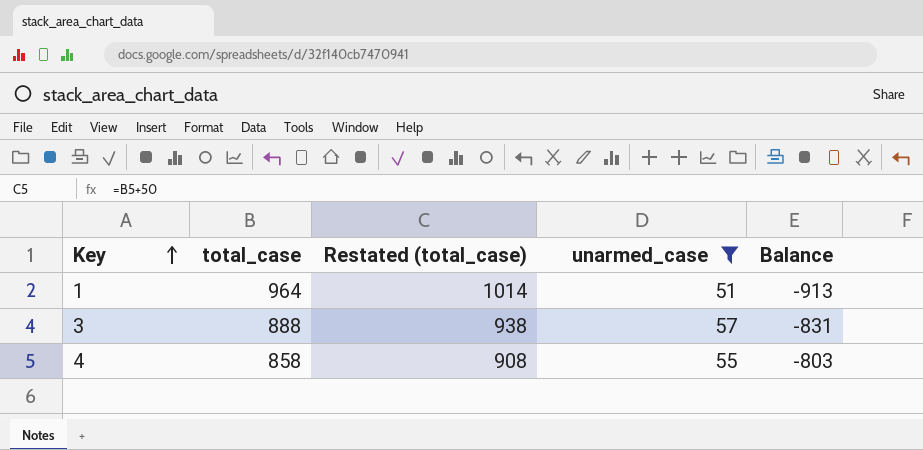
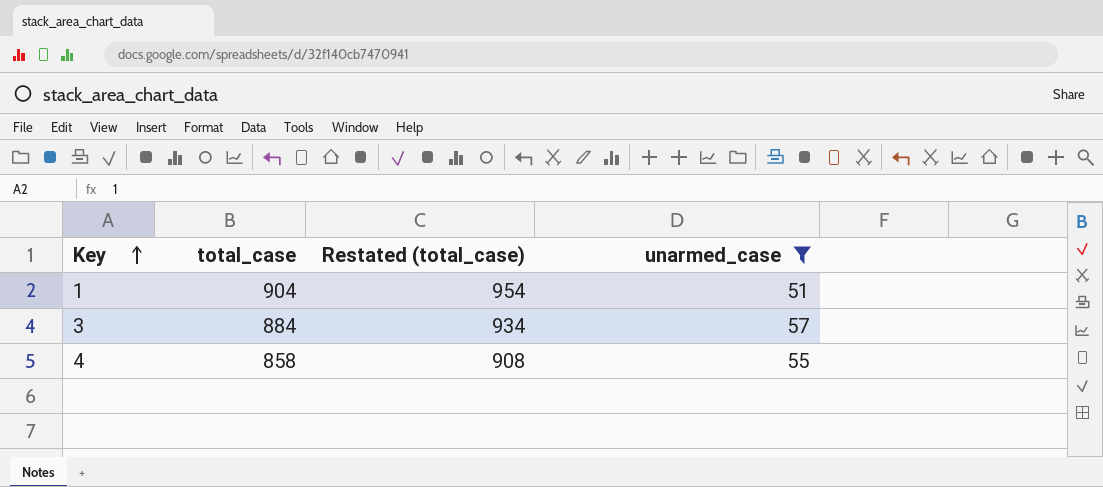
column Balance | formula: [unarmed_case] - [total_case] -> none
1 | total_case: 964 -> 904
1 | Restated (total_case): 1014 -> 954
3 | total_case: 888 -> 884
3 | Restated (total_case): 938 -> 934

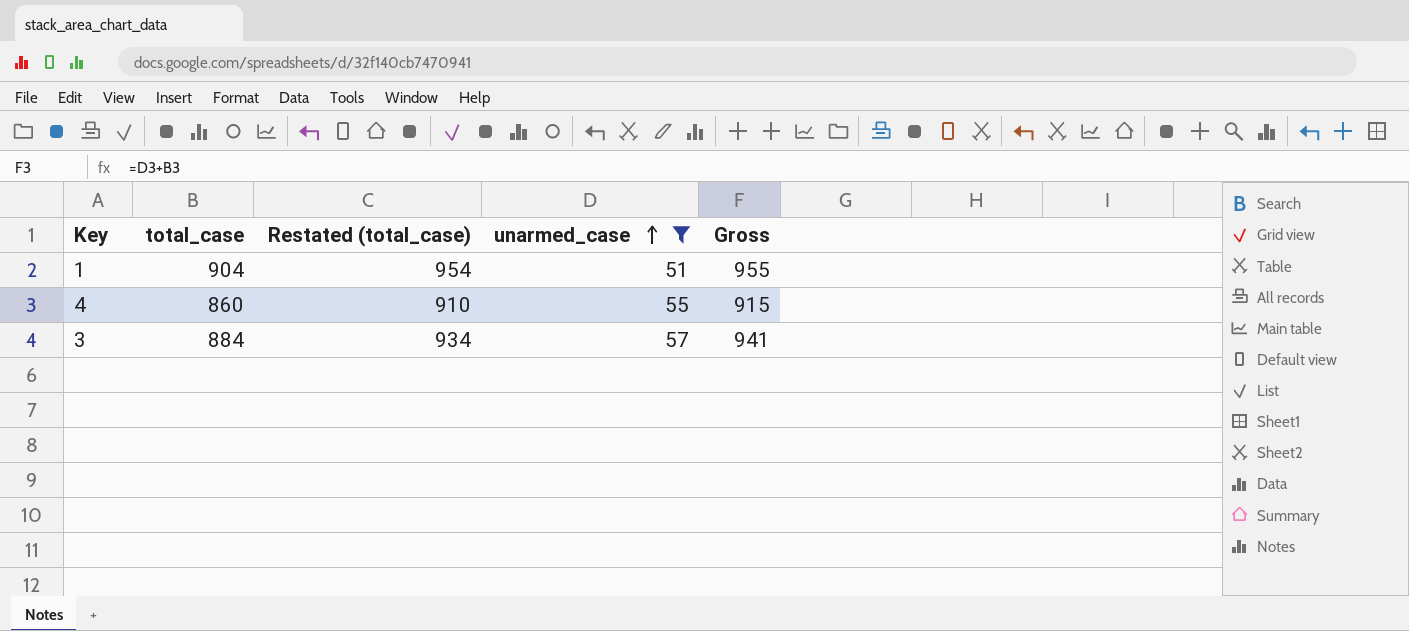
row order: Key ascending -> unarmed_case ascending
column Gross | formula: none -> [total_case] + [unarmed_case]
4 | total_case: 858 -> 860
4 | Restated (total_case): 908 -> 910

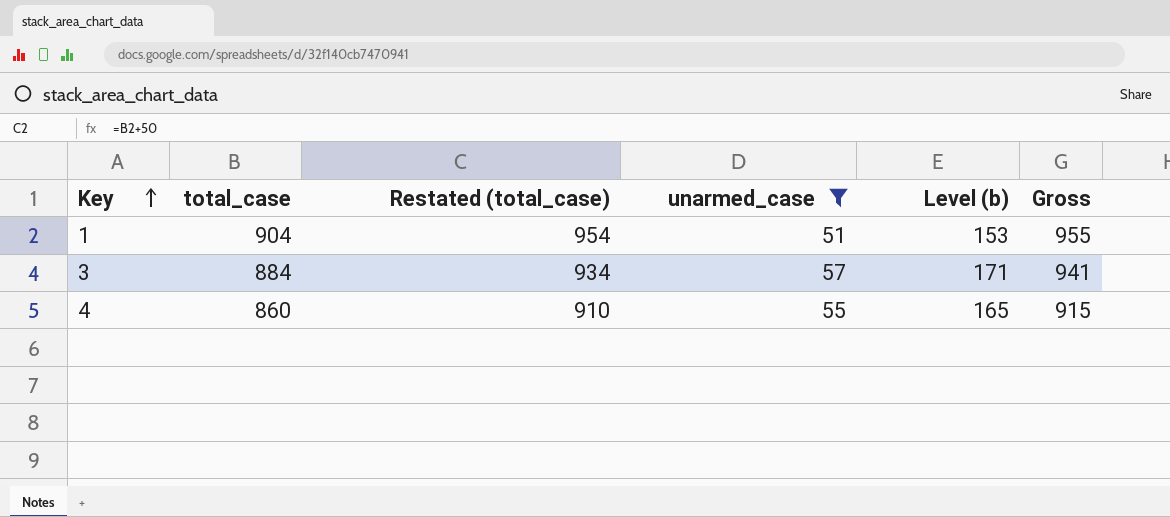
row order: unarmed_case ascending -> Key ascending
column Level (b) | formula: none -> [unarmed_case] * 3

